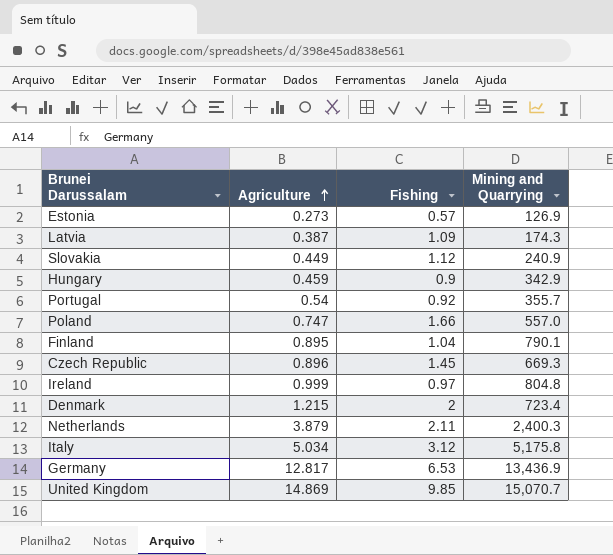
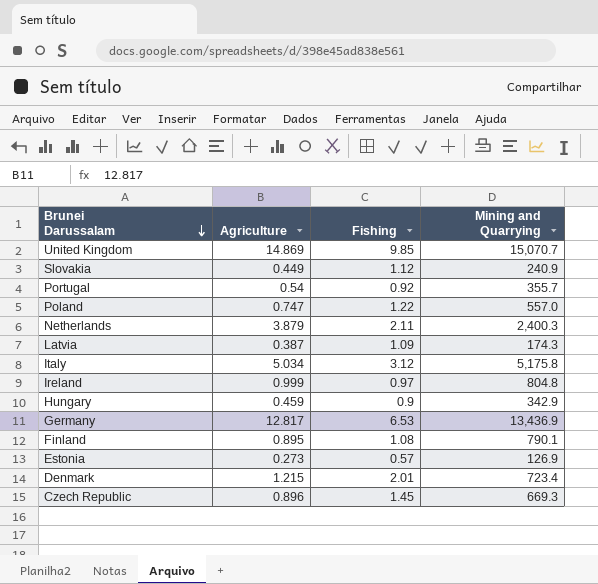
row order: Agriculture ascending -> Brunei Darussalam descending
Poland | Fishing: 1.66 -> 1.22
Finland | Fishing: 1.04 -> 1.08
Denmark | Fishing: 2 -> 2.01

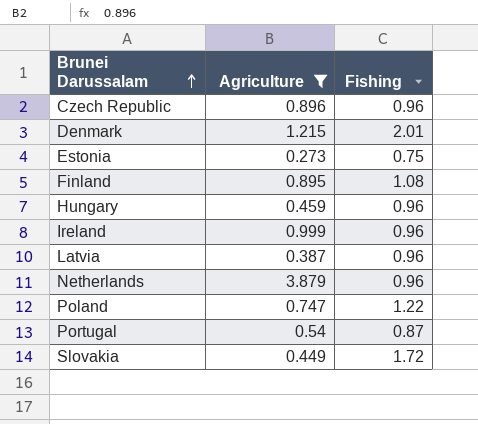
filter: none -> Agriculture <= 3.879
row order: Brunei Darussalam descending -> Brunei Darussalam ascending
column Mining and Quarrying | position: 4 -> none
Czech Republic | Fishing: 1.45 -> 0.96
Estonia | Fishing: 0.57 -> 0.75
Hungary | Fishing: 0.9 -> 0.96
Ireland | Fishing: 0.97 -> 0.96
Latvia | Fishing: 1.09 -> 0.96
Netherlands | Fishing: 2.11 -> 0.96
Portugal | Fishing: 0.92 -> 0.87
Slovakia | Fishing: 1.12 -> 1.72

